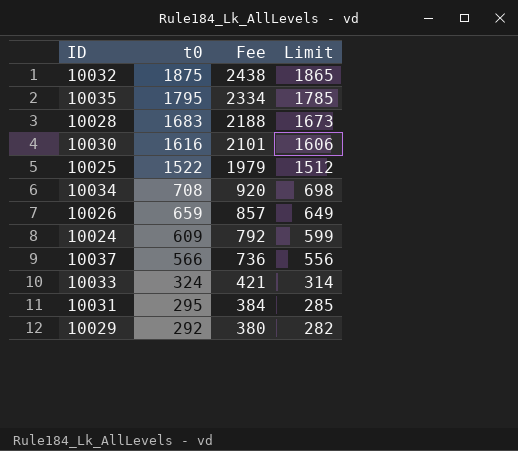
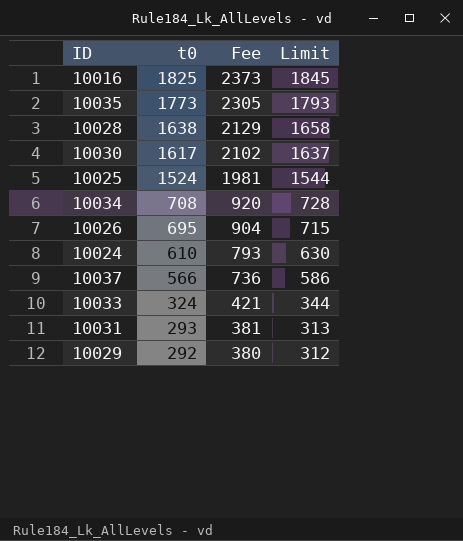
column Limit | formula: [t0] - 10 -> [t0] + 20
row 10032: 1875 | 2438 | 1865 -> none
row 10016: none -> 1825 | 2373 | 1845
10035 | t0: 1795 -> 1773
10035 | Fee: 2334 -> 2305
10028 | t0: 1683 -> 1638
10028 | Fee: 2188 -> 2129
10030 | t0: 1616 -> 1617
10030 | Fee: 2101 -> 2102
10025 | t0: 1522 -> 1524
10025 | Fee: 1979 -> 1981
10026 | t0: 659 -> 695
10026 | Fee: 857 -> 904
10024 | t0: 609 -> 610
10024 | Fee: 792 -> 793
10031 | t0: 295 -> 293
10031 | Fee: 384 -> 381

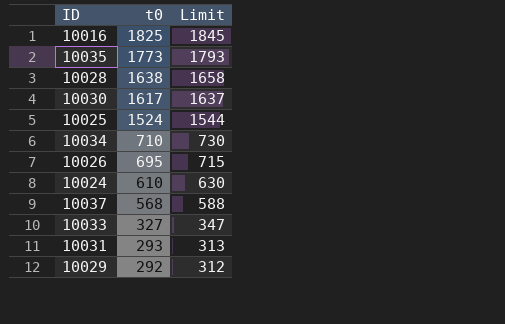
column Fee | formula: [t0] * 1.3 -> none
10034 | t0: 708 -> 710
10034 | Limit: 728 -> 730
10037 | t0: 566 -> 568
10037 | Limit: 586 -> 588
10033 | t0: 324 -> 327
10033 | Limit: 344 -> 347

